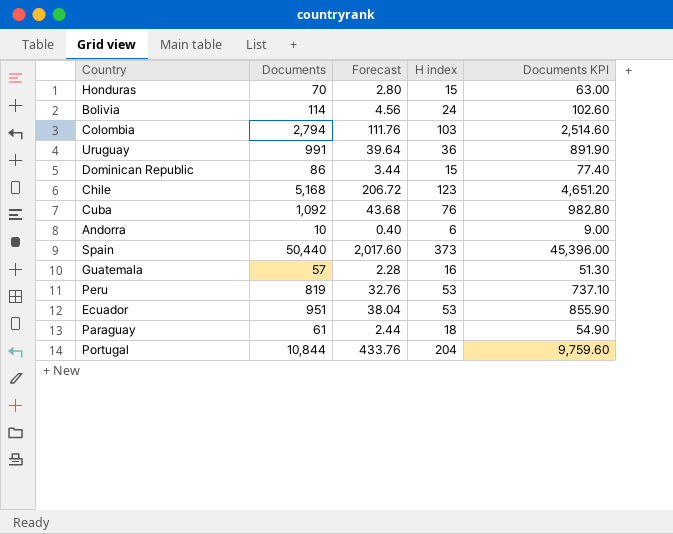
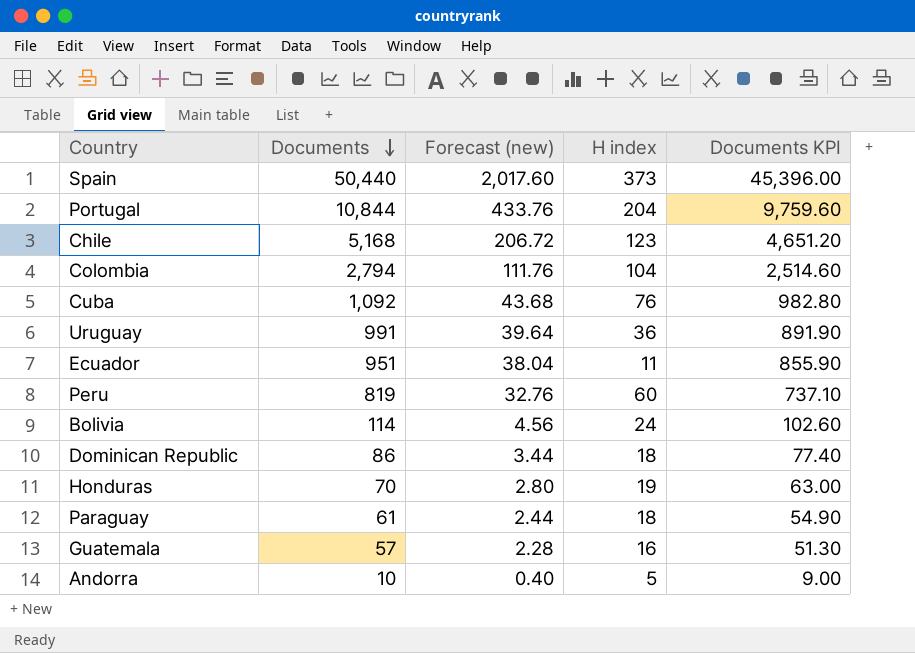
row order: none -> Documents descending
column name: Forecast -> Forecast (new)
Colombia | H index: 103 -> 104
Ecuador | H index: 53 -> 11
Peru | H index: 53 -> 60
Dominican Republic | H index: 15 -> 18
Honduras | H index: 15 -> 19
Andorra | H index: 6 -> 5

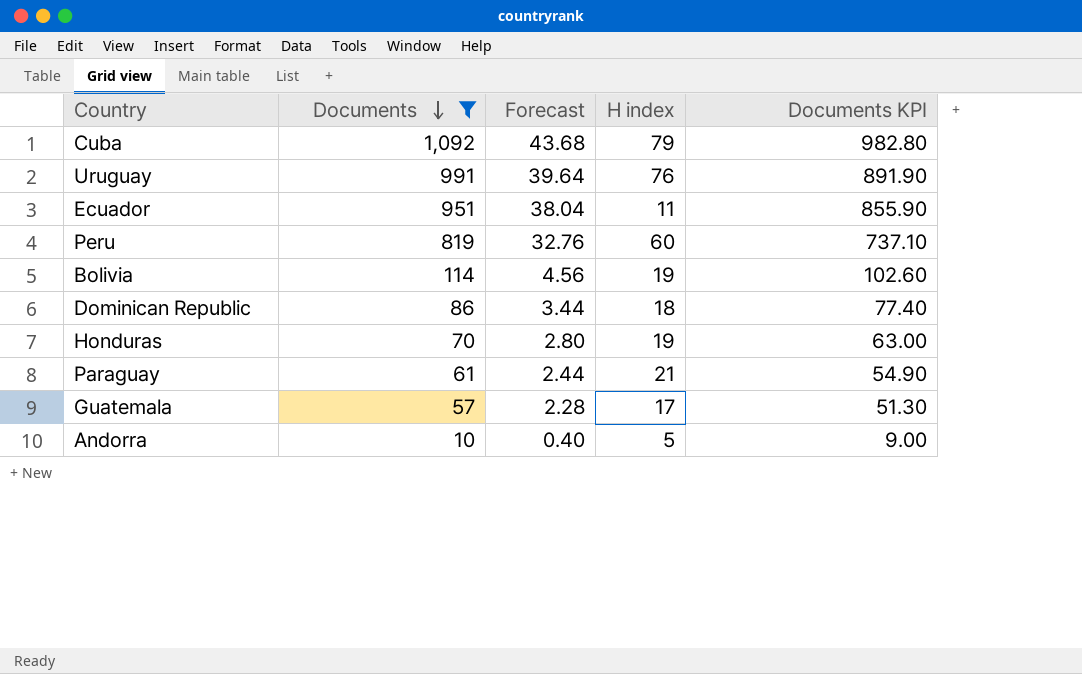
filter: none -> Documents <= 1,092
column name: Forecast (new) -> Forecast
Cuba | H index: 76 -> 79
Uruguay | H index: 36 -> 76
Bolivia | H index: 24 -> 19
Paraguay | H index: 18 -> 21
Guatemala | H index: 16 -> 17

